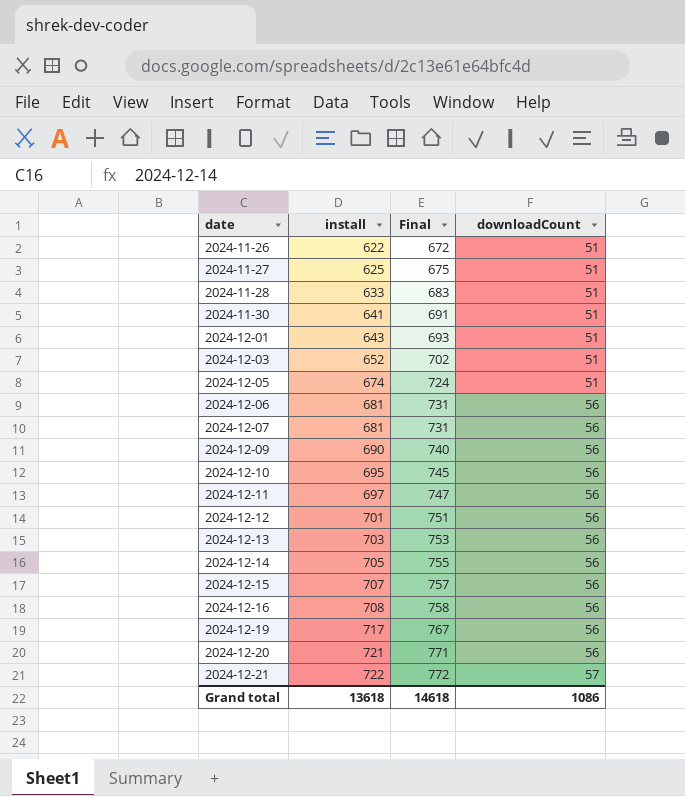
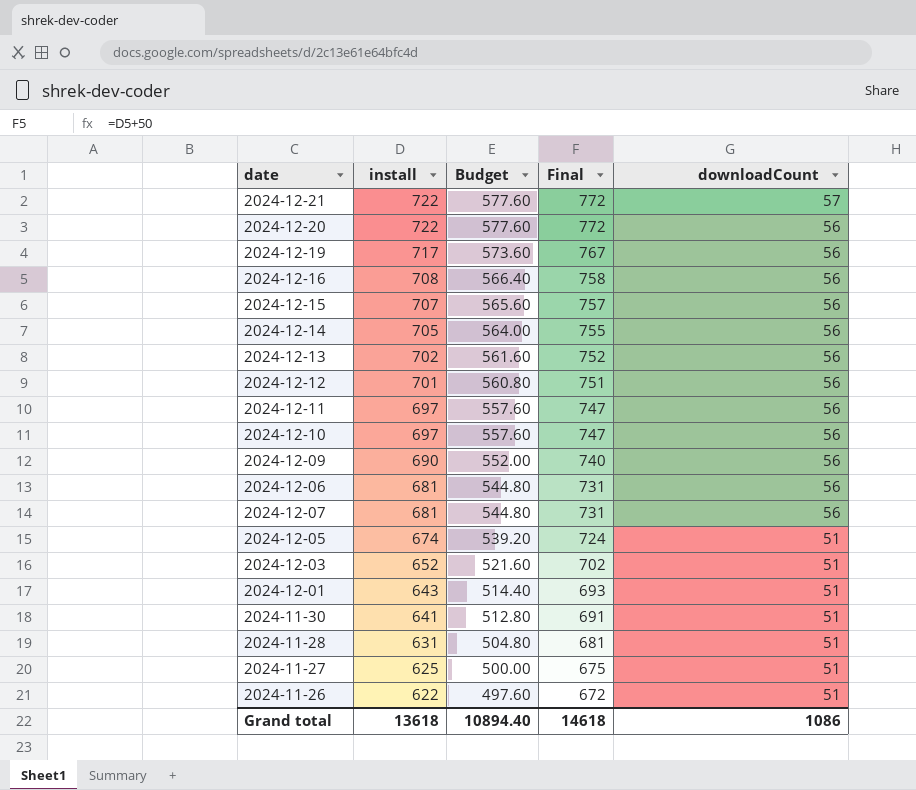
row order: date ascending -> install descending
column Budget | formula: none -> [install] * 0.8
2024-12-20 | install: 721 -> 722
2024-12-20 | Final: 771 -> 772
2024-12-13 | install: 703 -> 702
2024-12-13 | Final: 753 -> 752
2024-12-10 | install: 695 -> 697
2024-12-10 | Final: 745 -> 747
2024-11-28 | install: 633 -> 631
2024-11-28 | Final: 683 -> 681

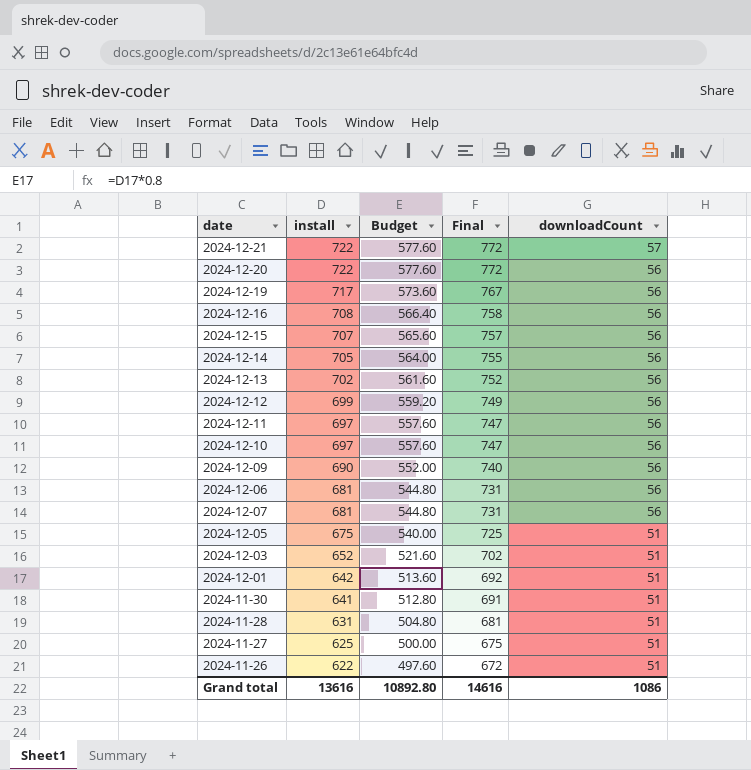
2024-12-12 | install: 701 -> 699
2024-12-12 | Budget: 560.80 -> 559.20
2024-12-12 | Final: 751 -> 749
2024-12-05 | install: 674 -> 675
2024-12-05 | Budget: 539.20 -> 540.00
2024-12-05 | Final: 724 -> 725
2024-12-01 | install: 643 -> 642
2024-12-01 | Budget: 514.40 -> 513.60
2024-12-01 | Final: 693 -> 692
Grand total | install: 13618 -> 13616
Grand total | Budget: 10894.40 -> 10892.80
Grand total | Final: 14618 -> 14616

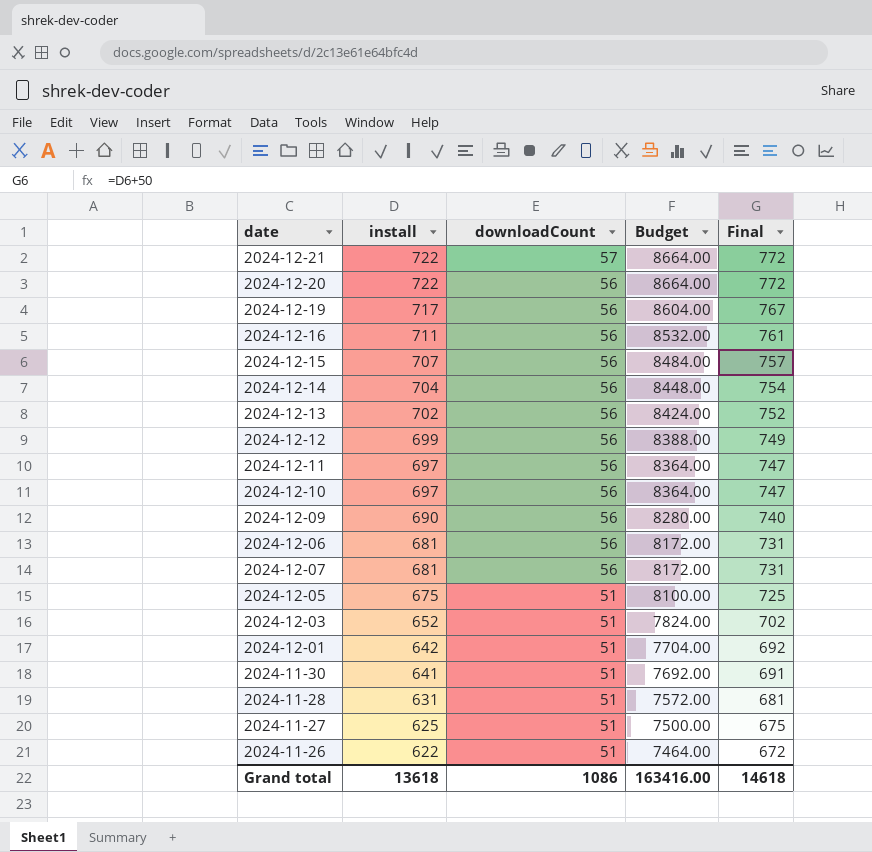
column downloadCount | position: 5 -> 3
column Budget | formula: [install] * 0.8 -> [install] * 12
2024-12-16 | install: 708 -> 711
2024-12-16 | Final: 758 -> 761
2024-12-14 | install: 705 -> 704
2024-12-14 | Final: 755 -> 754
Grand total | install: 13616 -> 13618
Grand total | Budget: 10892.80 -> 163416.00
Grand total | Final: 14616 -> 14618

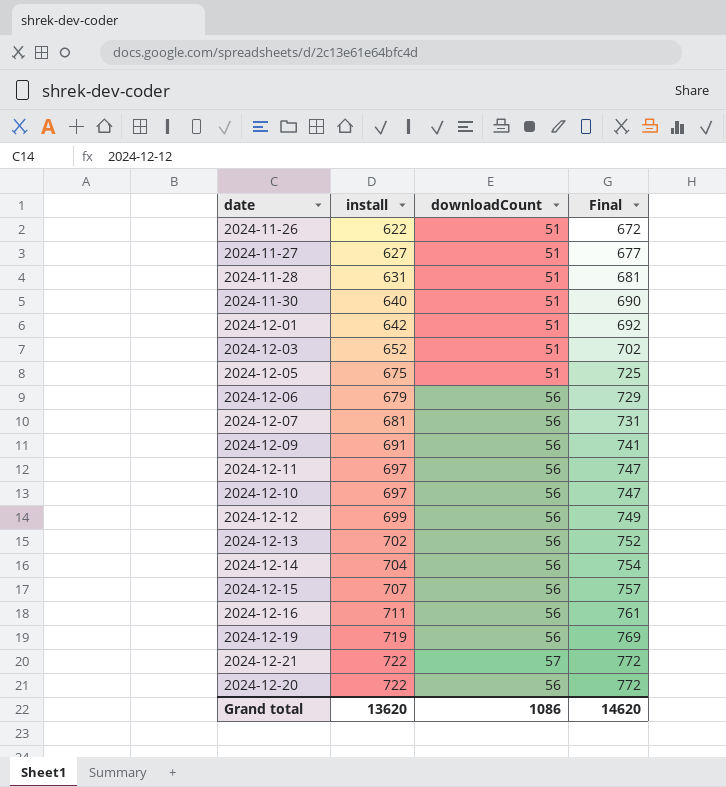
row order: install descending -> install ascending
column Budget | formula: [install] * 12 -> none
2024-11-27 | install: 625 -> 627
2024-11-27 | Final: 675 -> 677
2024-11-30 | install: 641 -> 640
2024-11-30 | Final: 691 -> 690
2024-12-06 | install: 681 -> 679
2024-12-06 | Final: 731 -> 729
2024-12-09 | install: 690 -> 691
2024-12-09 | Final: 740 -> 741
2024-12-19 | install: 717 -> 719
2024-12-19 | Final: 767 -> 769
Grand total | install: 13618 -> 13620
Grand total | Final: 14618 -> 14620

